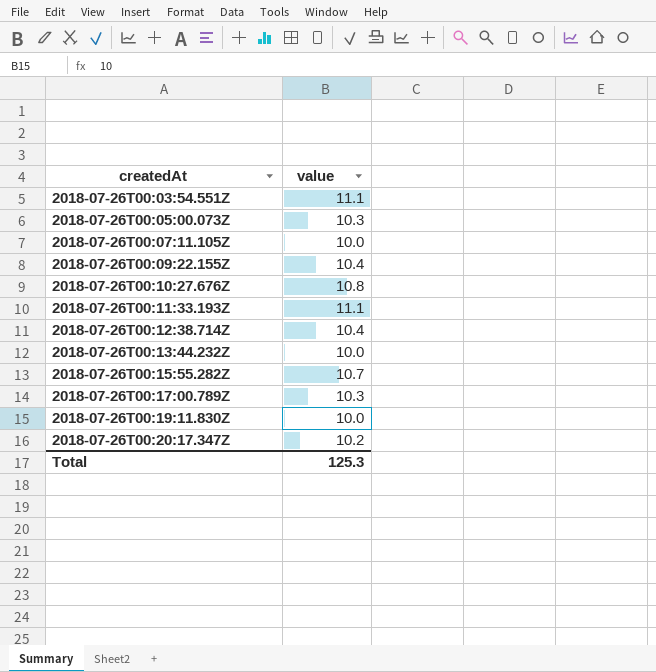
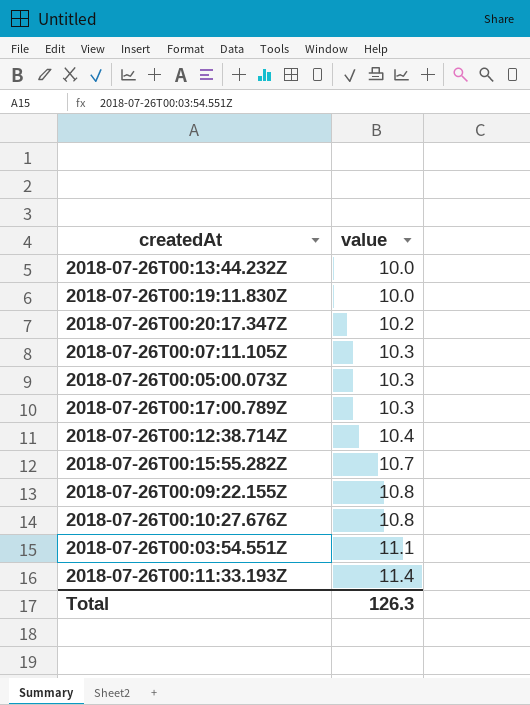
row order: createdAt ascending -> value ascending
2018-07-26T00:07:11.105Z | value: 10.0 -> 10.3
2018-07-26T00:09:22.155Z | value: 10.4 -> 10.8
2018-07-26T00:11:33.193Z | value: 11.1 -> 11.4
Total | value: 125.3 -> 126.3

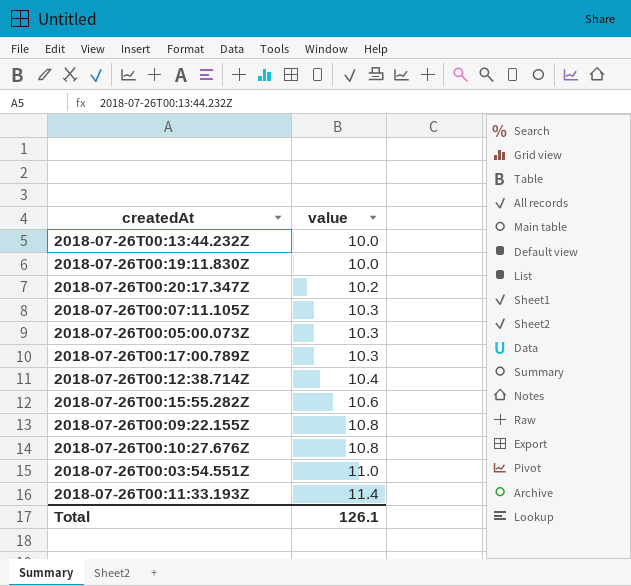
2018-07-26T00:15:55.282Z | value: 10.7 -> 10.6
2018-07-26T00:03:54.551Z | value: 11.1 -> 11.0
Total | value: 126.3 -> 126.1

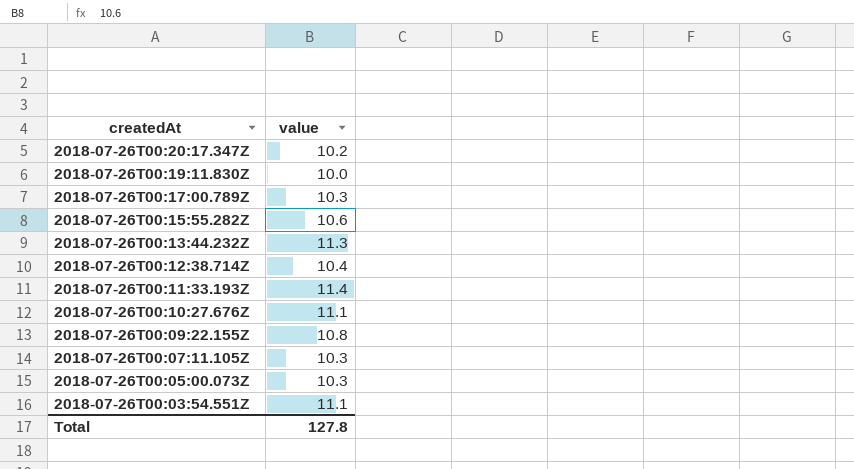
row order: value ascending -> createdAt descending
2018-07-26T00:13:44.232Z | value: 10.0 -> 11.3
2018-07-26T00:10:27.676Z | value: 10.8 -> 11.1
2018-07-26T00:03:54.551Z | value: 11.0 -> 11.1
Total | value: 126.1 -> 127.8

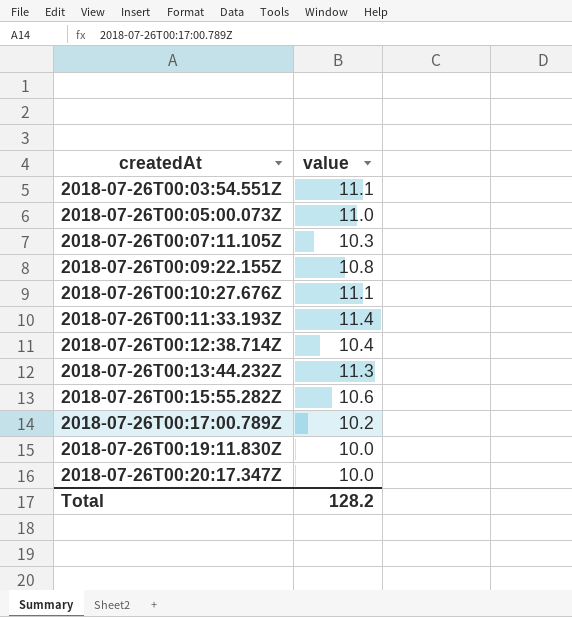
row order: createdAt descending -> createdAt ascending
2018-07-26T00:05:00.073Z | value: 10.3 -> 11.0
2018-07-26T00:17:00.789Z | value: 10.3 -> 10.2
2018-07-26T00:20:17.347Z | value: 10.2 -> 10.0
Total | value: 127.8 -> 128.2

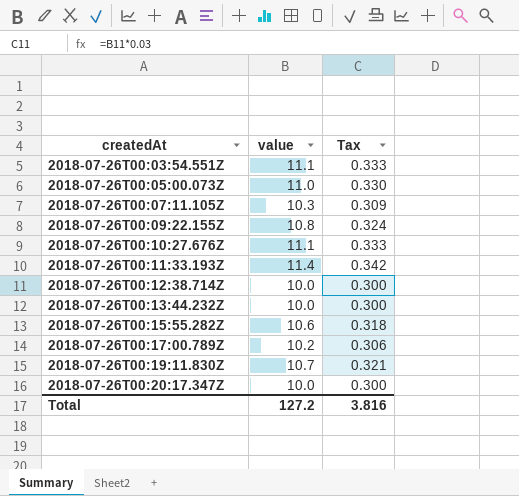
column Tax | formula: none -> [value] * 0.03
2018-07-26T00:12:38.714Z | value: 10.4 -> 10.0
2018-07-26T00:13:44.232Z | value: 11.3 -> 10.0
2018-07-26T00:19:11.830Z | value: 10.0 -> 10.7
Total | value: 128.2 -> 127.2

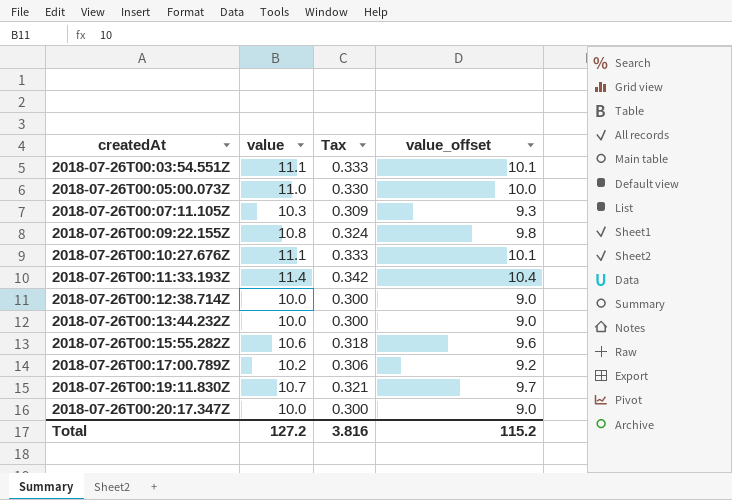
column value_offset | formula: none -> [value] - 1

